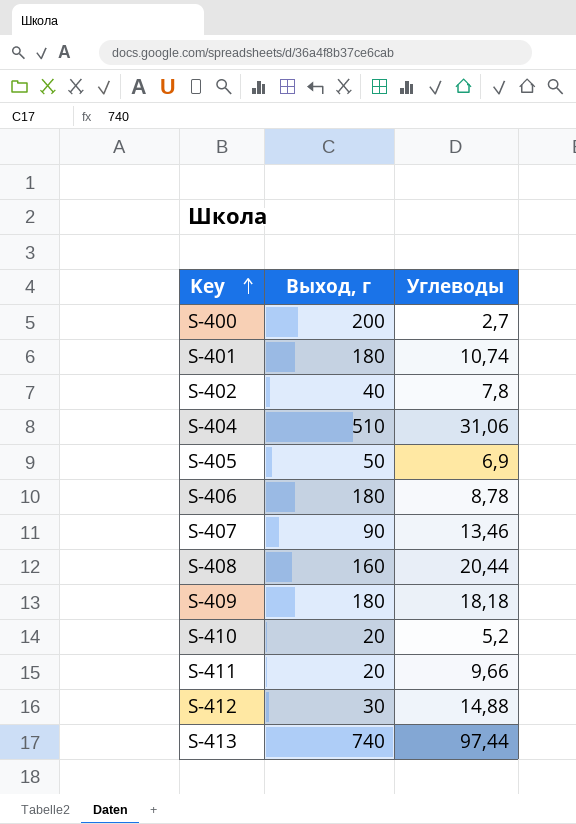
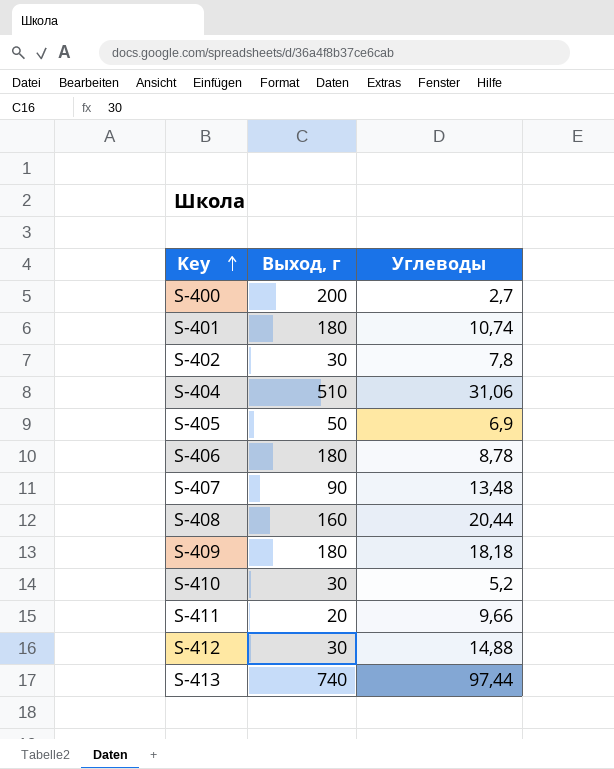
S-402 | Выход, г: 40 -> 30
S-407 | Углеводы: 13,46 -> 13,48
S-410 | Выход, г: 20 -> 30

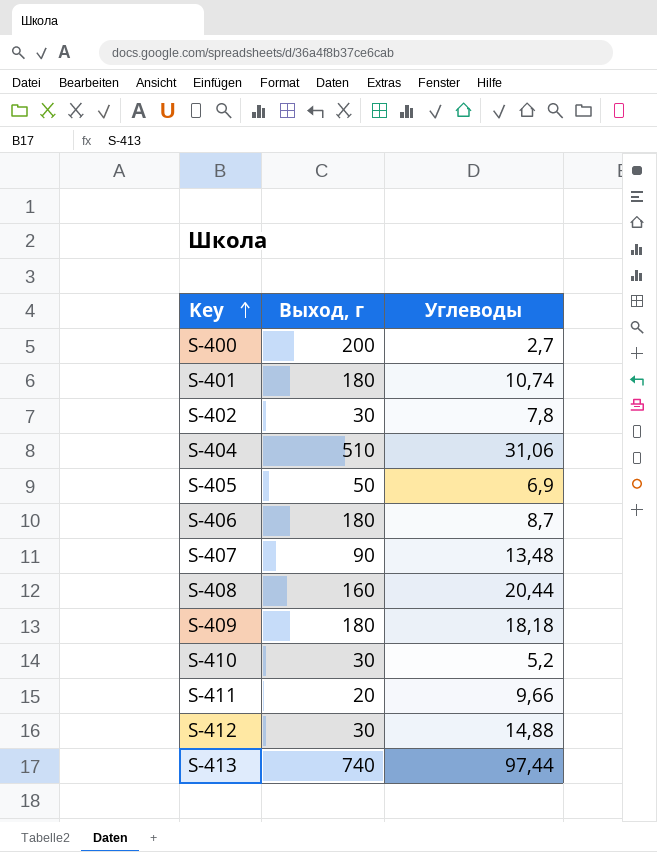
S-406 | Углеводы: 8,78 -> 8,7

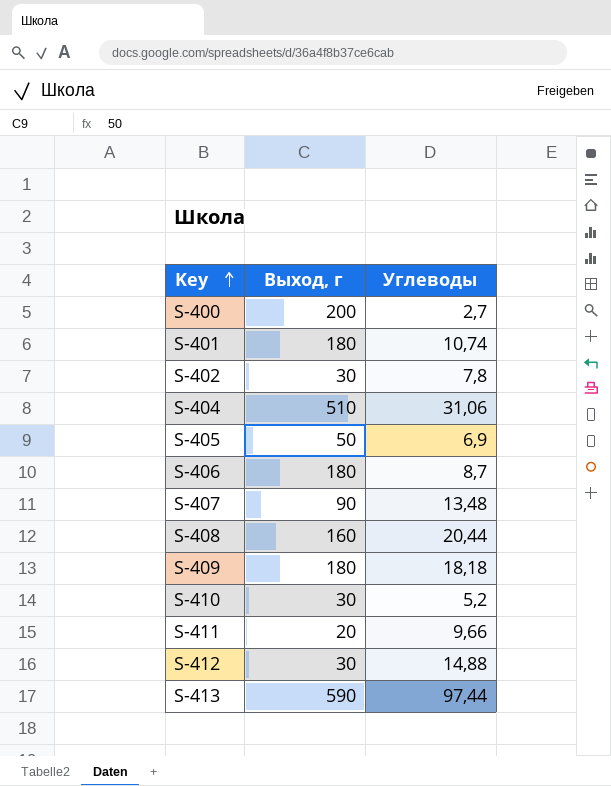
S-413 | Выход, г: 740 -> 590

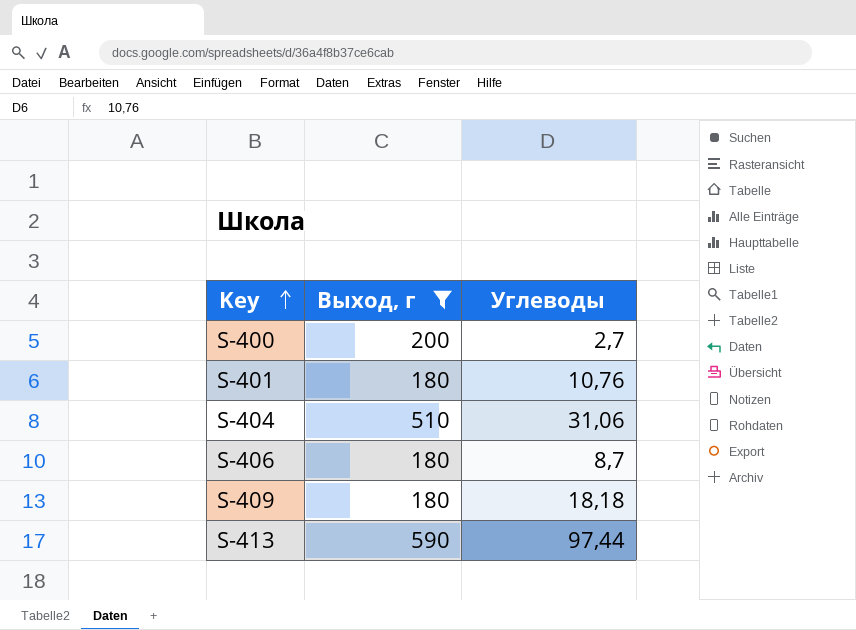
filter: none -> Выход, г >= 180
S-401 | Углеводы: 10,74 -> 10,76

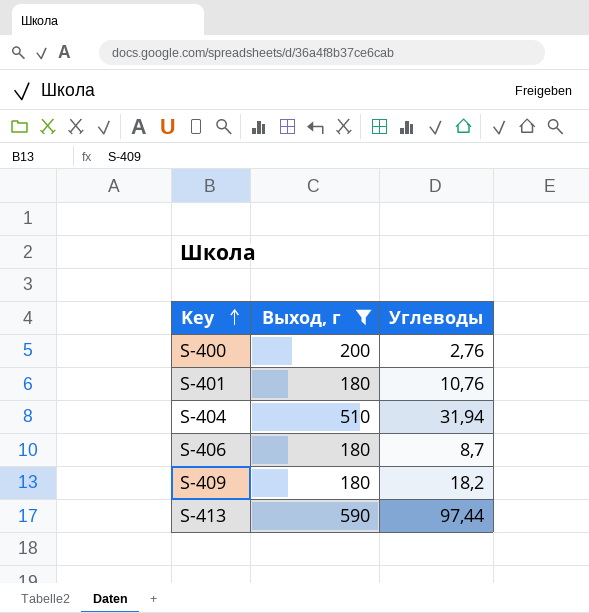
S-400 | Углеводы: 2,7 -> 2,76
S-404 | Углеводы: 31,06 -> 31,94
S-409 | Углеводы: 18,18 -> 18,2

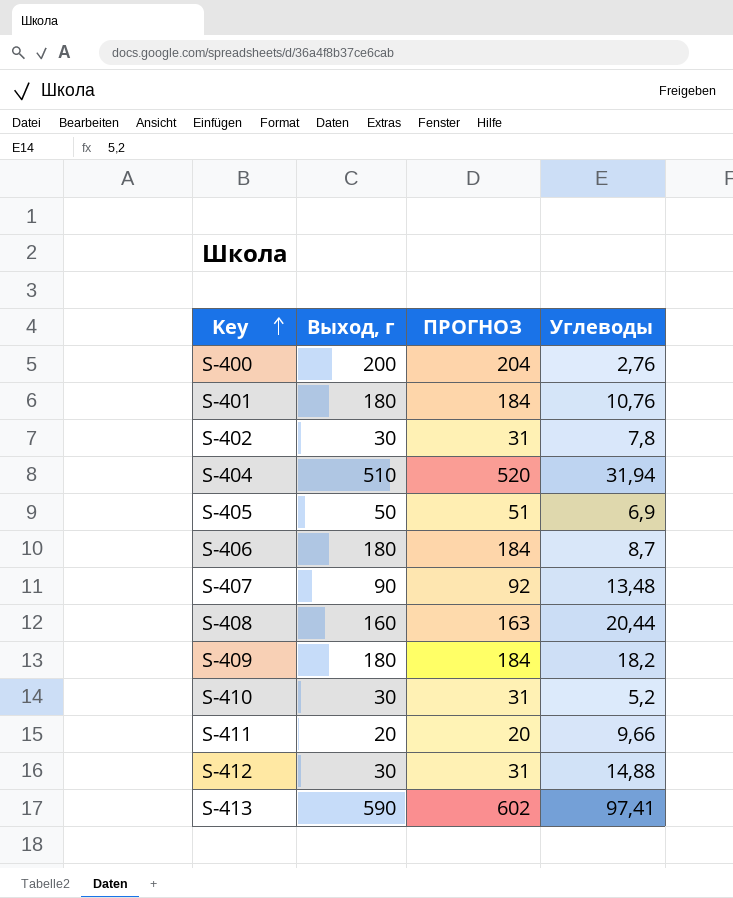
filter: Выход, г >= 180 -> none
column ПРОГНОЗ | formula: none -> [Выход, г] * 1,02
S-413 | Углеводы: 97,44 -> 97,41

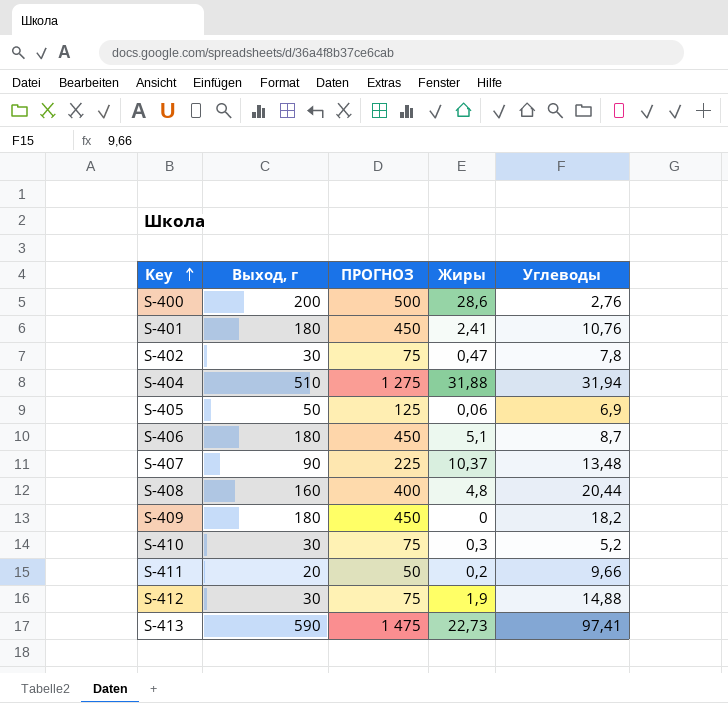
column ПРОГНОЗ | formula: [Выход, г] * 1,02 -> [Выход, г] * 2,5
column Жиры | position: none -> 4

